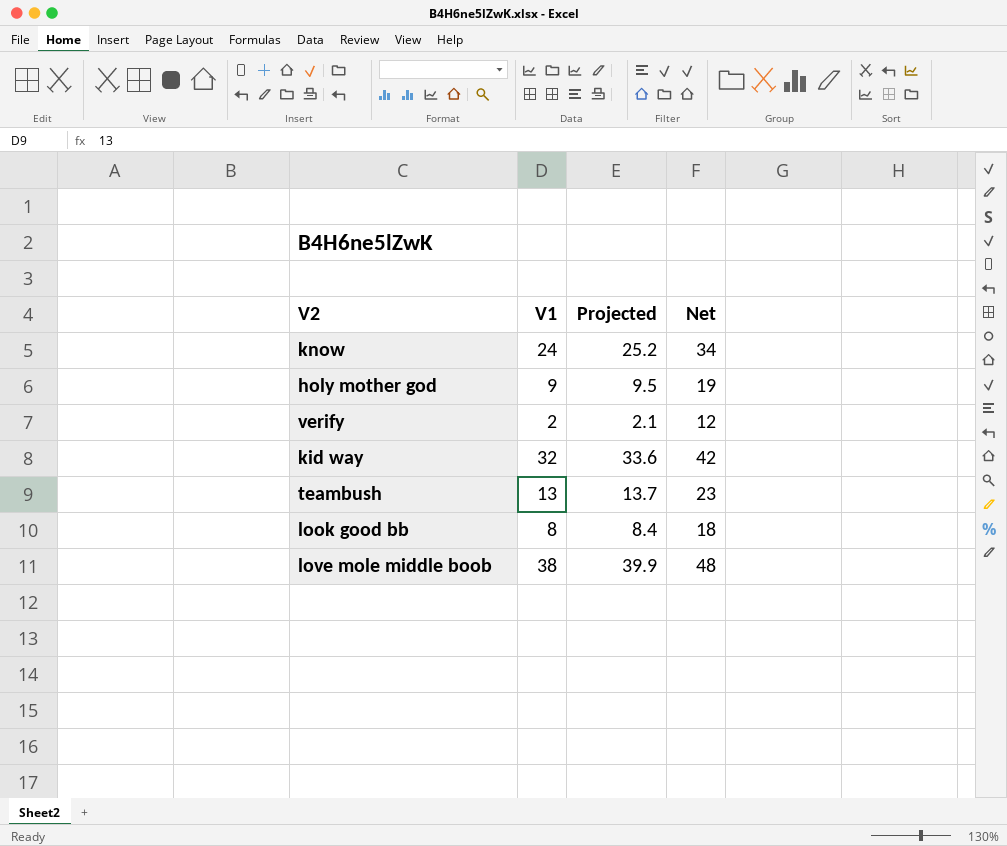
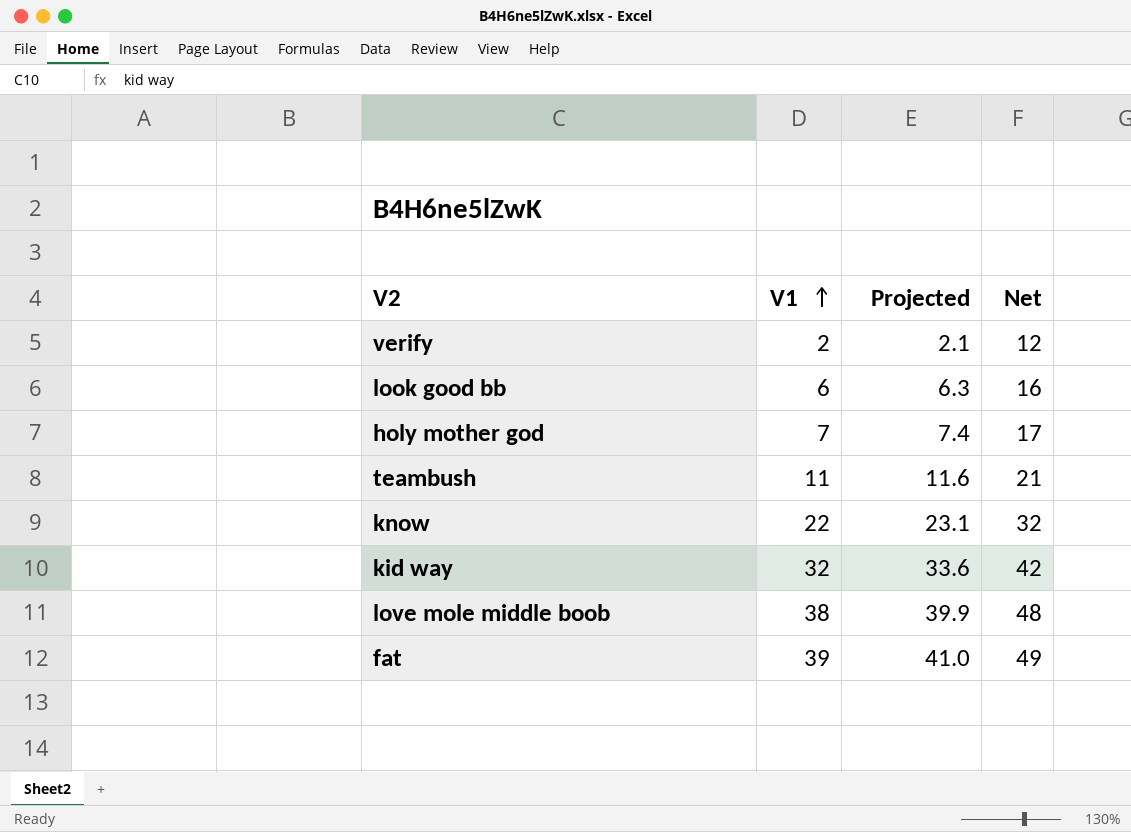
row order: none -> V1 ascending
look good bb | V1: 8 -> 6
look good bb | Projected: 8.4 -> 6.3
look good bb | Net: 18 -> 16
holy mother god | V1: 9 -> 7
holy mother god | Projected: 9.5 -> 7.4
holy mother god | Net: 19 -> 17
teambush | V1: 13 -> 11
teambush | Projected: 13.7 -> 11.6
teambush | Net: 23 -> 21
know | V1: 24 -> 22
know | Projected: 25.2 -> 23.1
know | Net: 34 -> 32
row fat: none -> 39 | 41.0 | 49

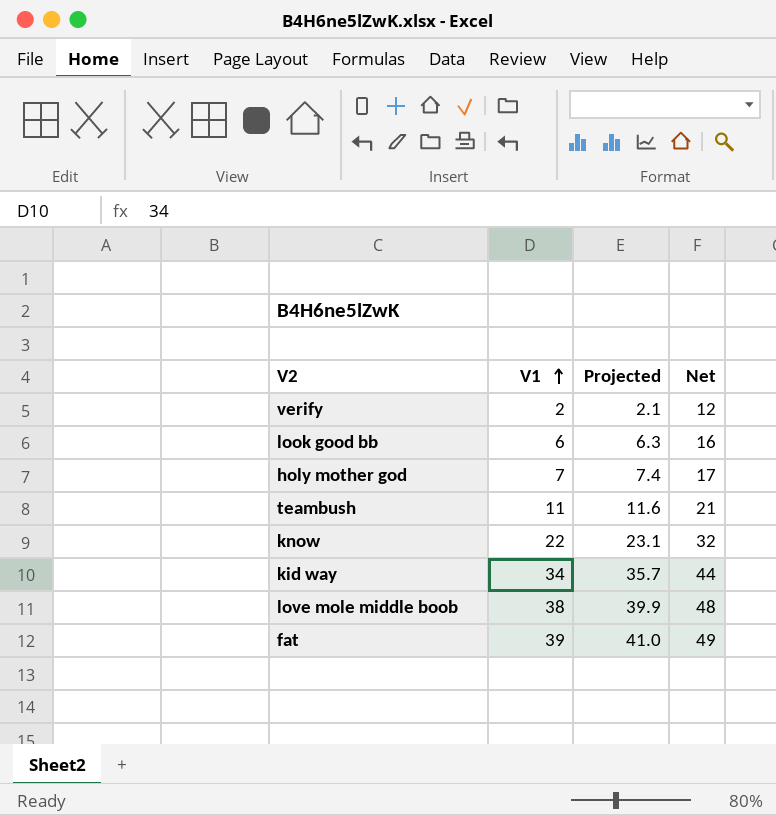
kid way | V1: 32 -> 34
kid way | Projected: 33.6 -> 35.7
kid way | Net: 42 -> 44

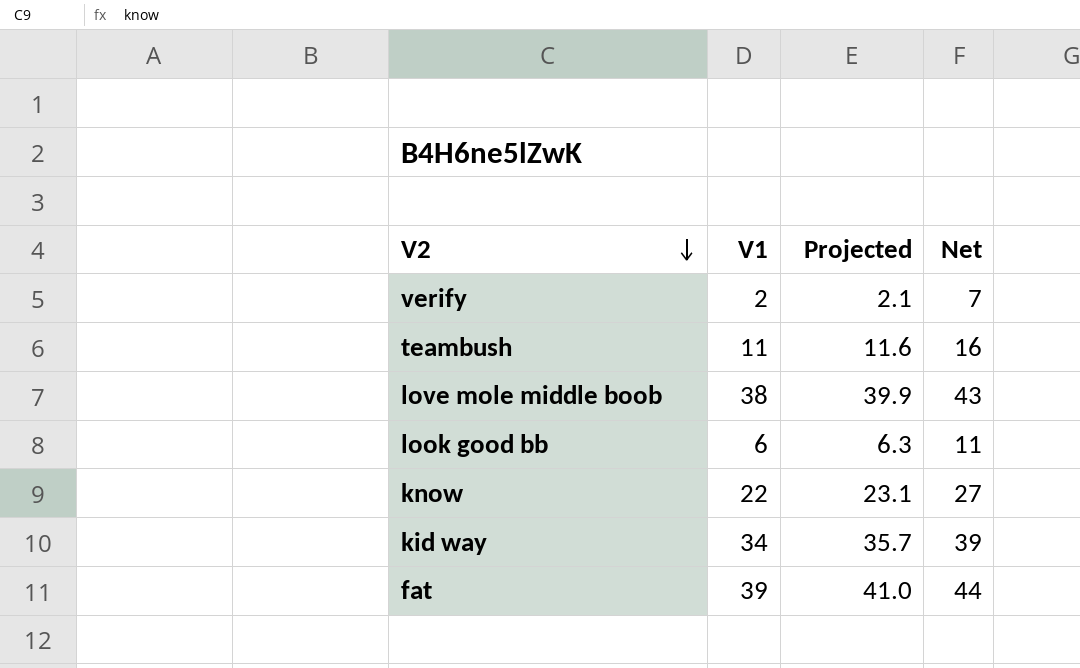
row order: V1 ascending -> V2 descending
column Net | formula: [V1] + 10 -> [V1] + 5
row holy mother god: 7 | 7.4 | 17 -> none

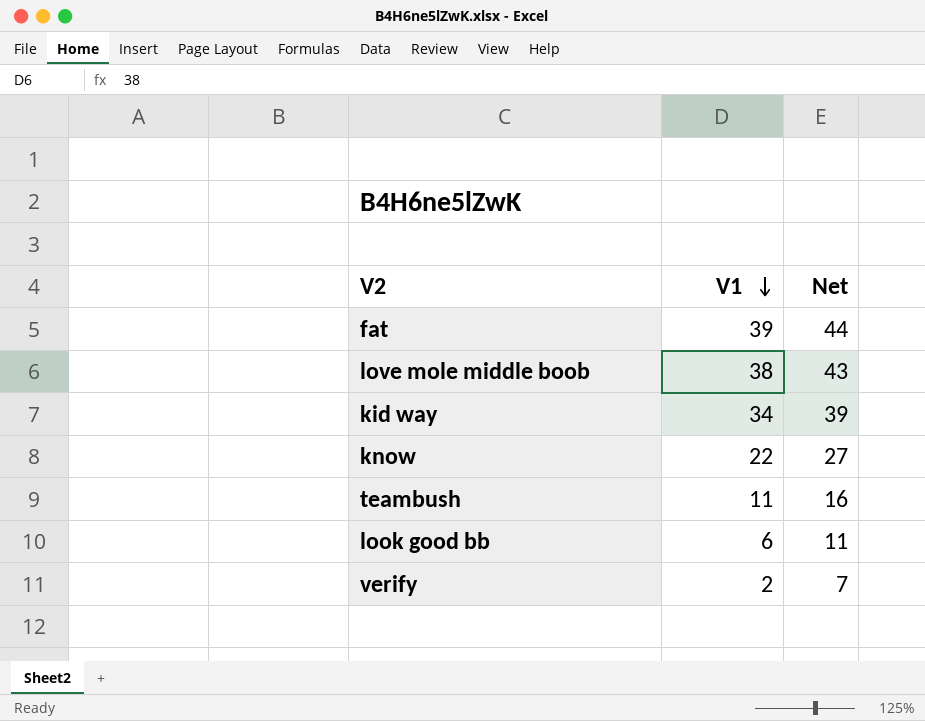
row order: V2 descending -> V1 descending
column Projected | formula: [V1] * 1.05 -> none

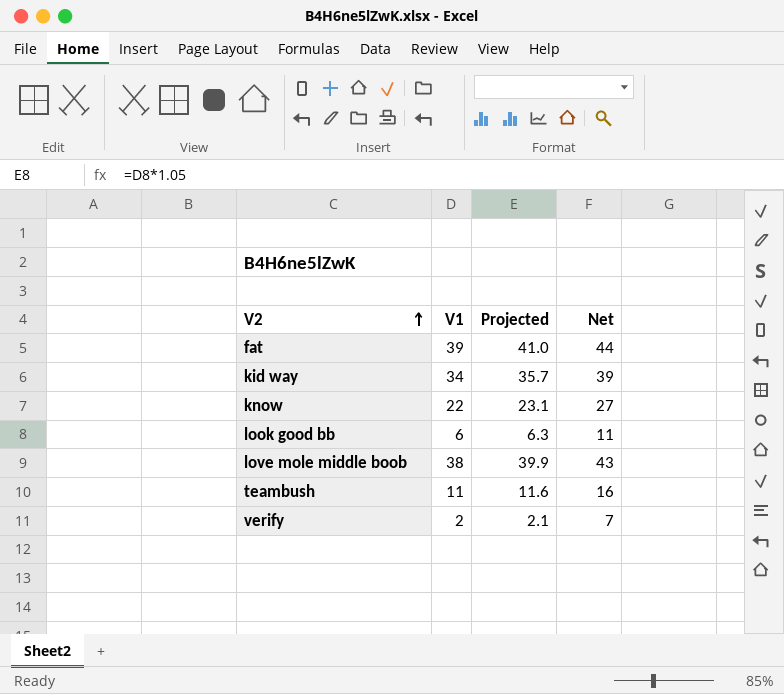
row order: V1 descending -> V2 ascending
column Projected | formula: none -> [V1] * 1.05

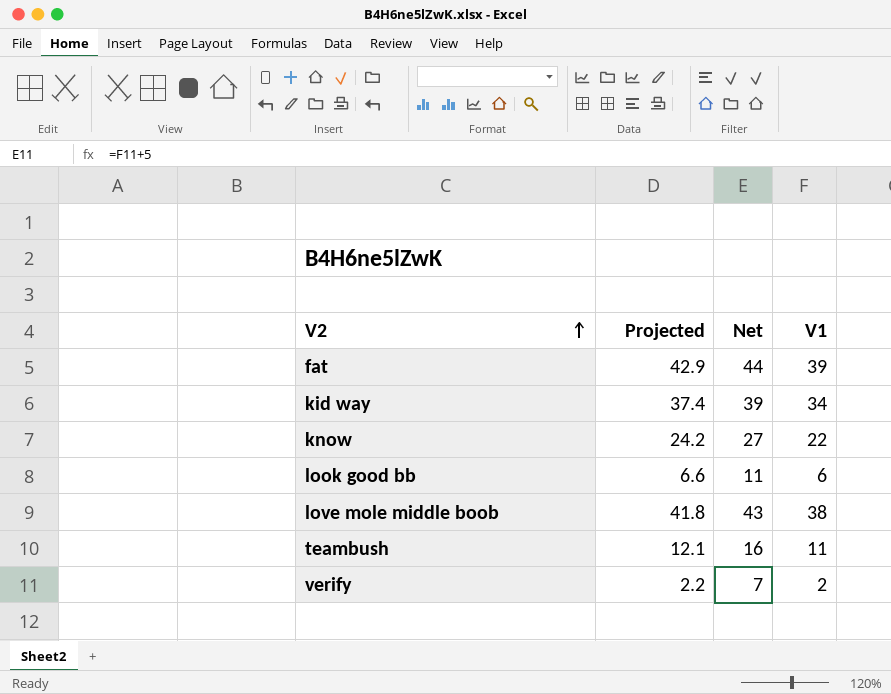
column Projected | formula: [V1] * 1.05 -> [V1] * 1.1
column V1 | position: 2 -> 4

